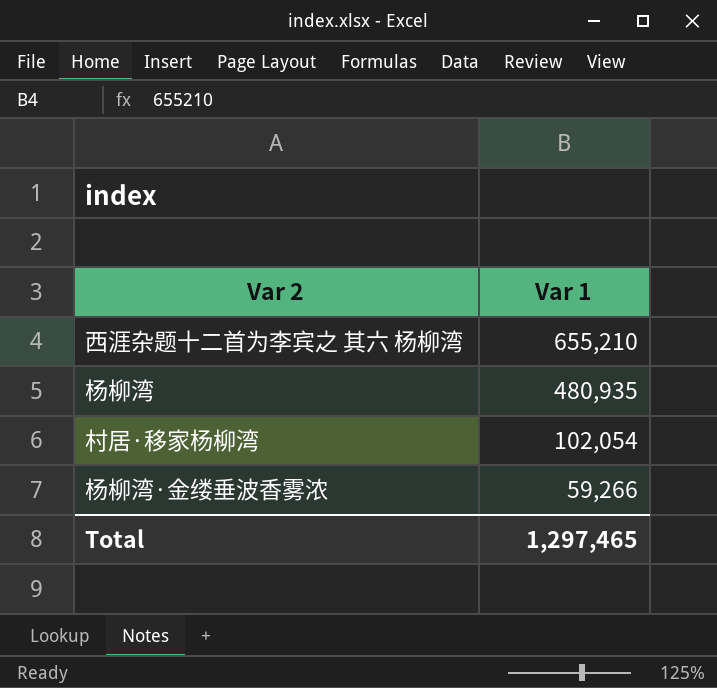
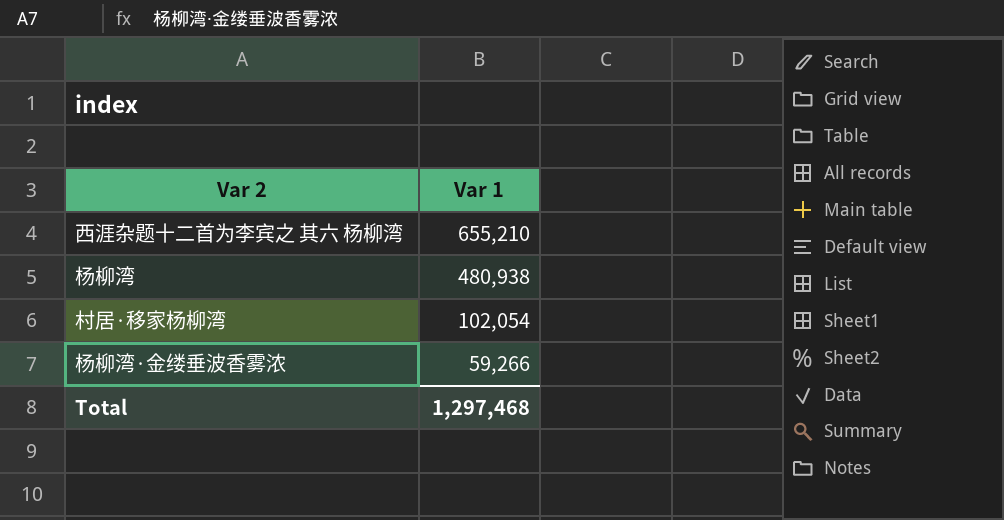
杨柳湾 | Var 1: 480,935 -> 480,938
Total | Var 1: 1,297,465 -> 1,297,468

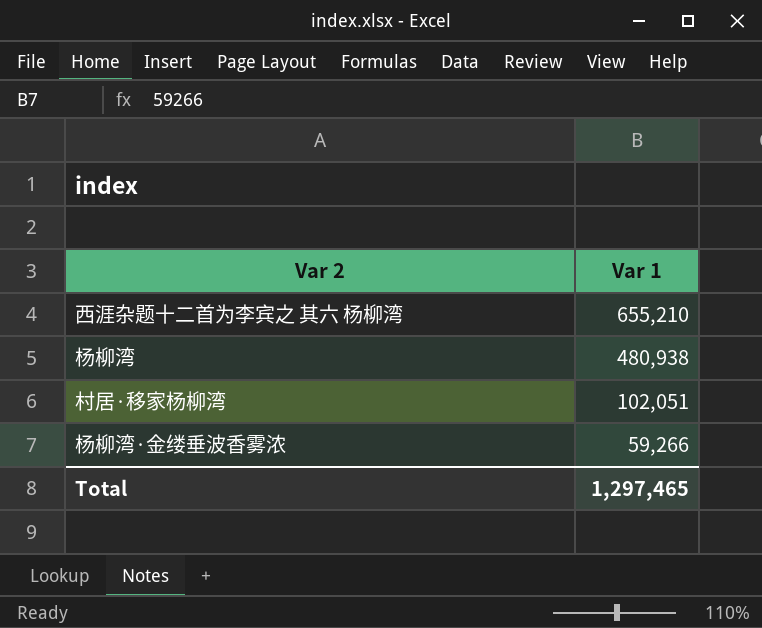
村居·移家杨柳湾 | Var 1: 102,054 -> 102,051
Total | Var 1: 1,297,468 -> 1,297,465

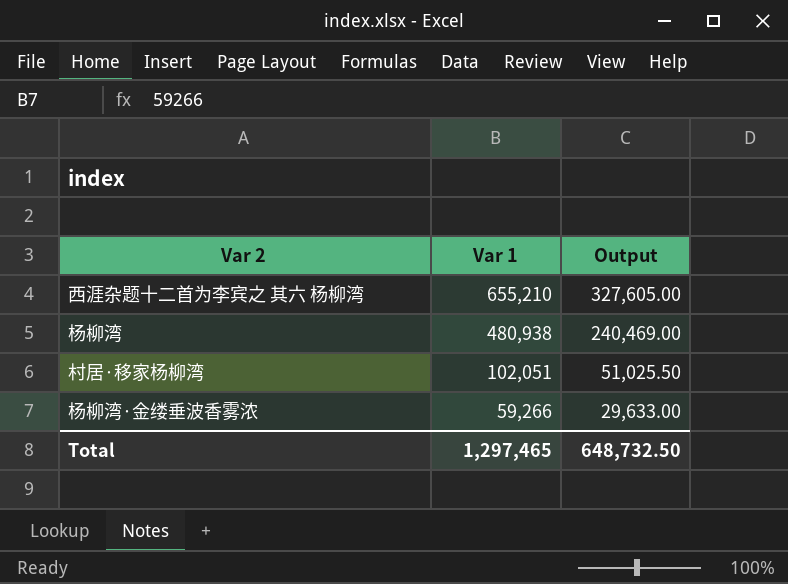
column Output | formula: none -> [Var 1] * 0.5

